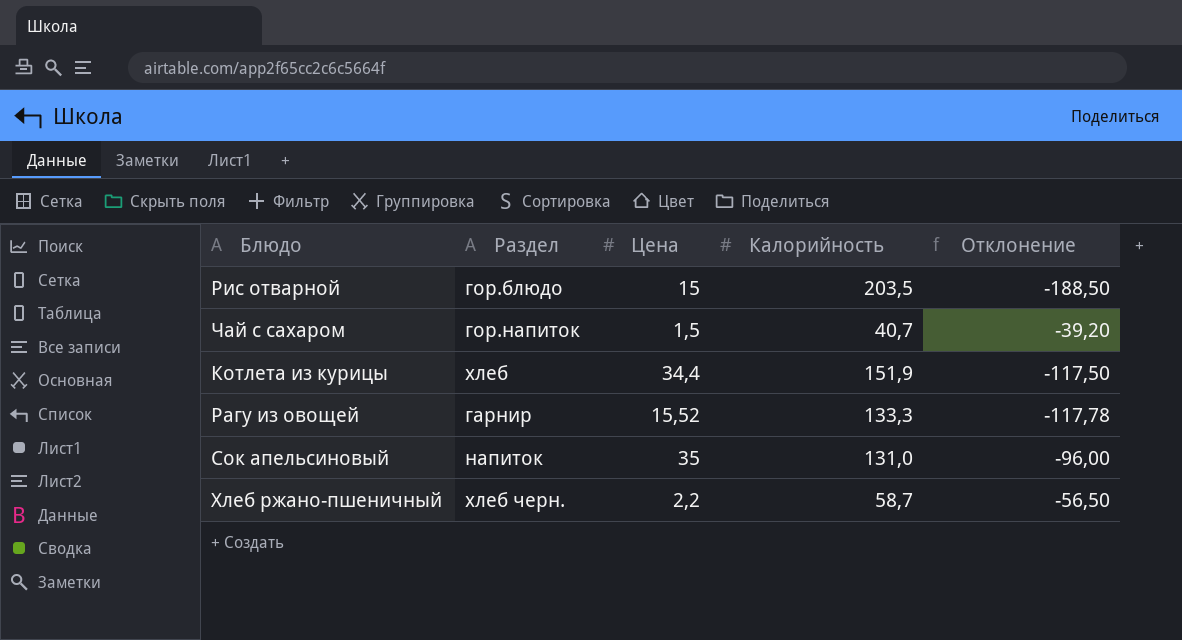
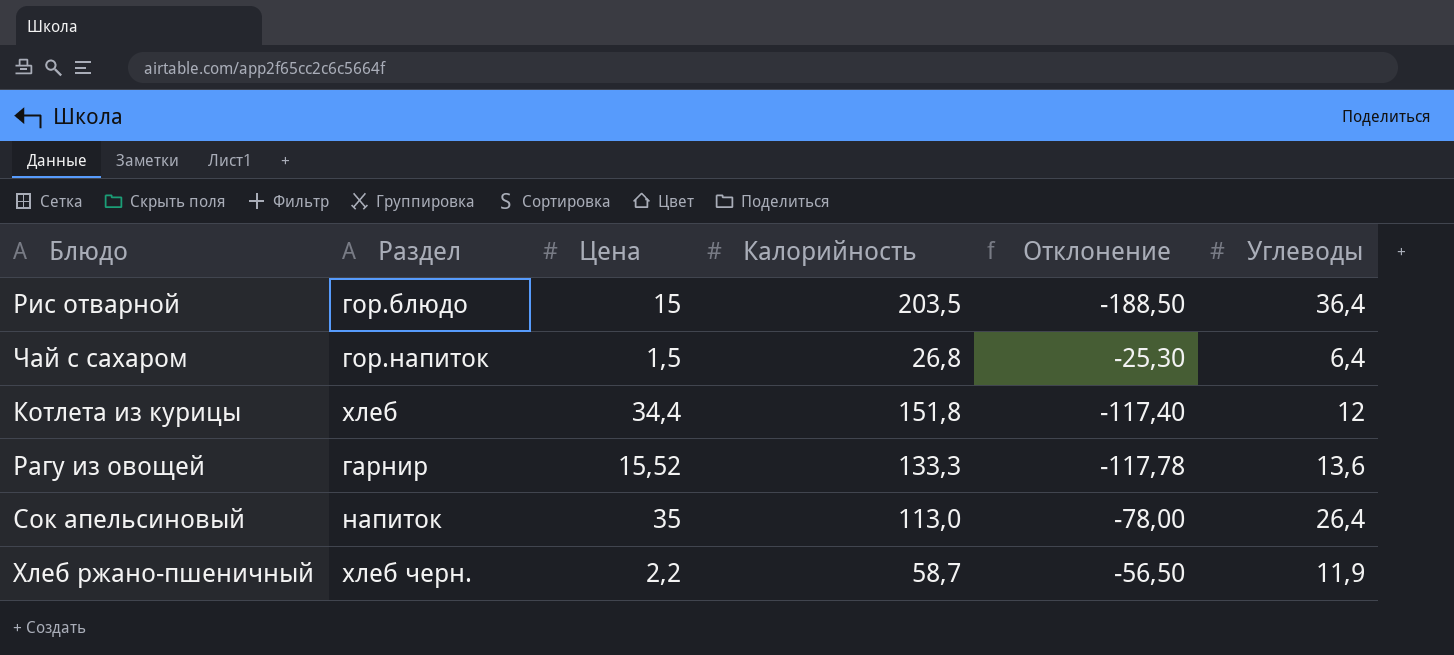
column Углеводы | position: none -> 6
Чай с сахаром | Калорийность: 40,7 -> 26,8
Чай с сахаром | Отклонение: -39,20 -> -25,30
Котлета из курицы | Калорийность: 151,9 -> 151,8
Котлета из курицы | Отклонение: -117,50 -> -117,40
Сок апельсиновый | Калорийность: 131,0 -> 113,0
Сок апельсиновый | Отклонение: -96,00 -> -78,00

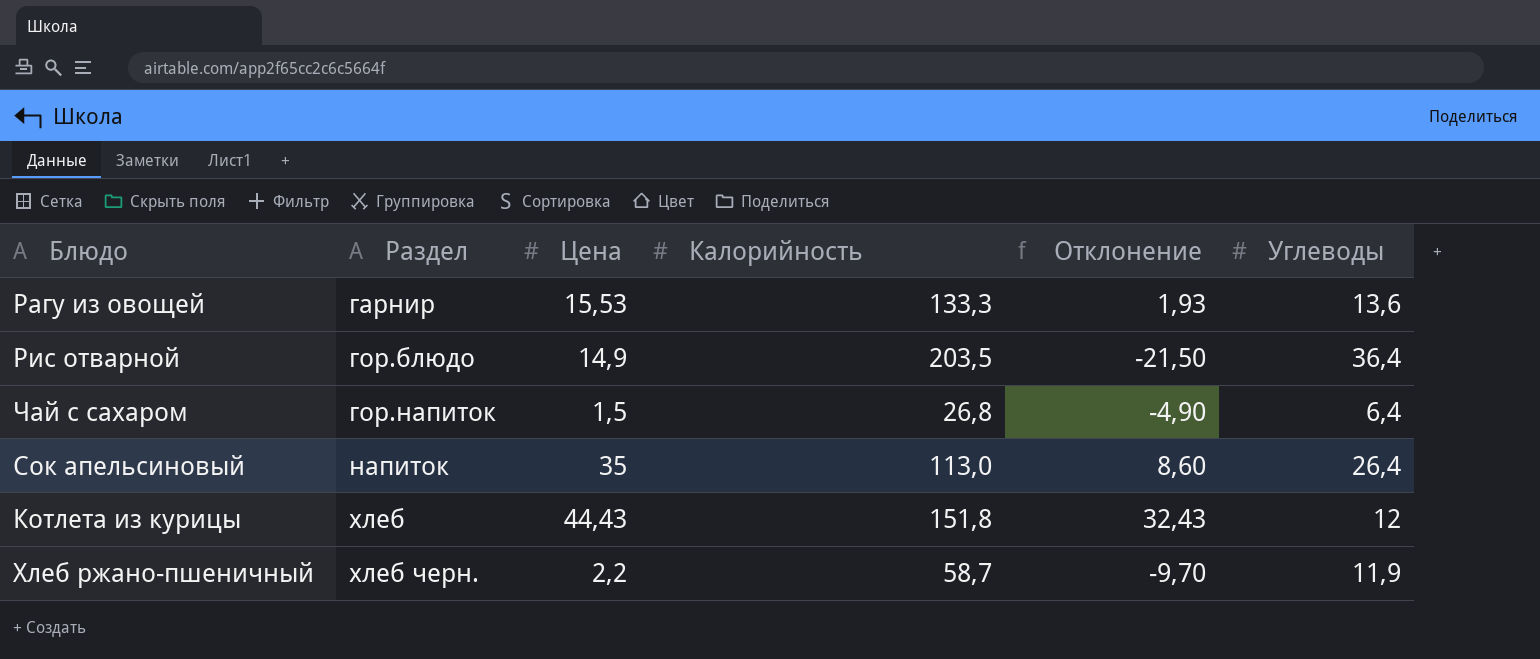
row order: none -> Раздел ascending
column Отклонение | formula: [Цена] - [Калорийность] -> [Цена] - [Углеводы]
Рагу из овощей | Цена: 15,52 -> 15,53
Рис отварной | Цена: 15 -> 14,9
Котлета из курицы | Цена: 34,4 -> 44,43

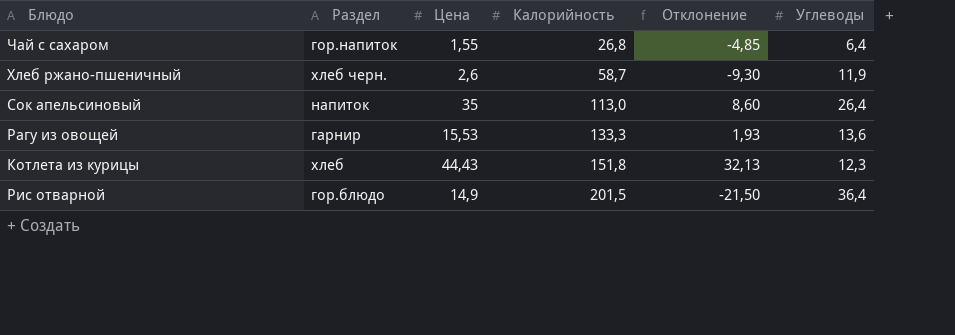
row order: Раздел ascending -> Калорийность ascending
Чай с сахаром | Цена: 1,5 -> 1,55
Чай с сахаром | Отклонение: -4,90 -> -4,85
Хлеб ржано-пшеничный | Цена: 2,2 -> 2,6
Хлеб ржано-пшеничный | Отклонение: -9,70 -> -9,30
Котлета из курицы | Отклонение: 32,43 -> 32,13
Котлета из курицы | Углеводы: 12 -> 12,3
Рис отварной | Калорийность: 203,5 -> 201,5

